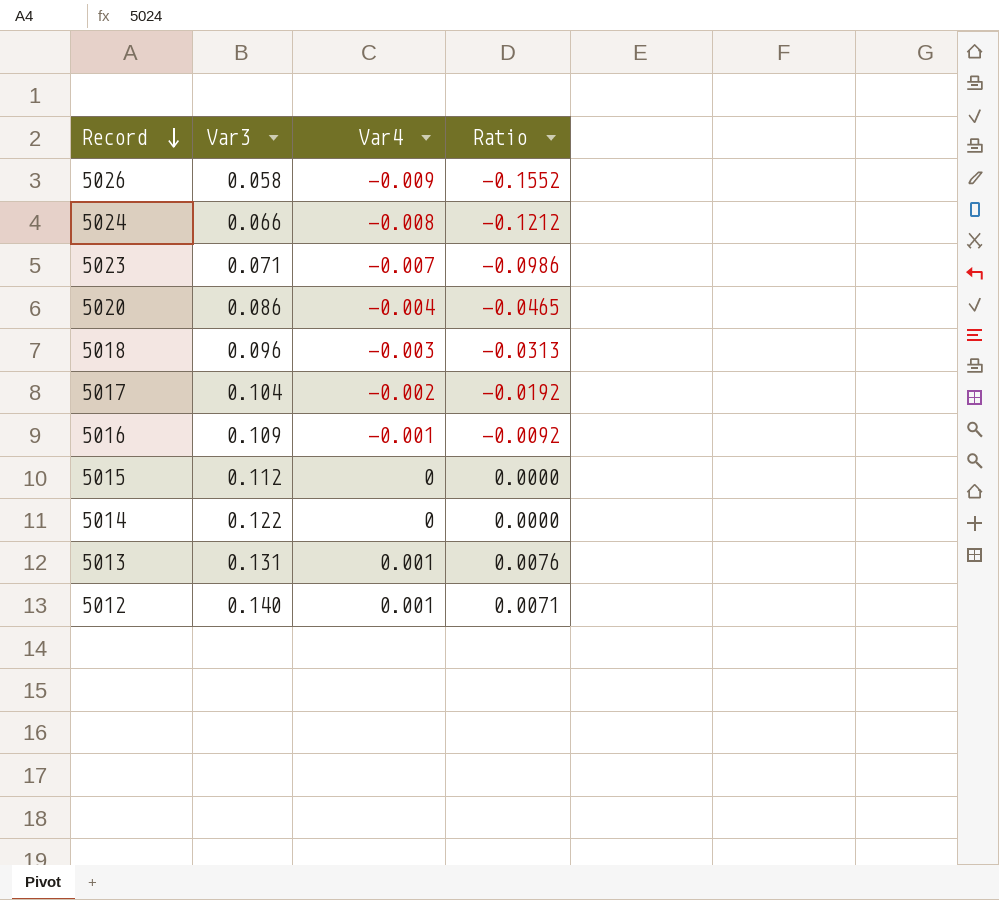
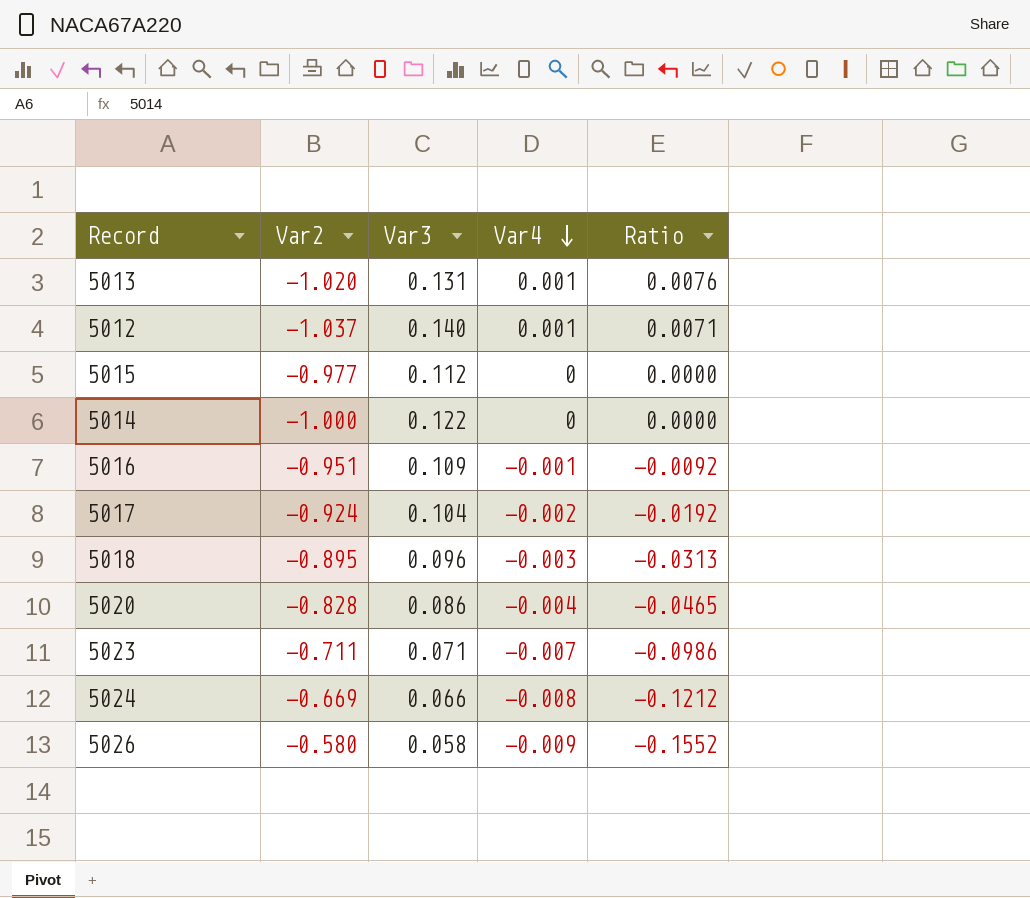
row order: Record descending -> Var4 descending
column Var2 | position: none -> 2

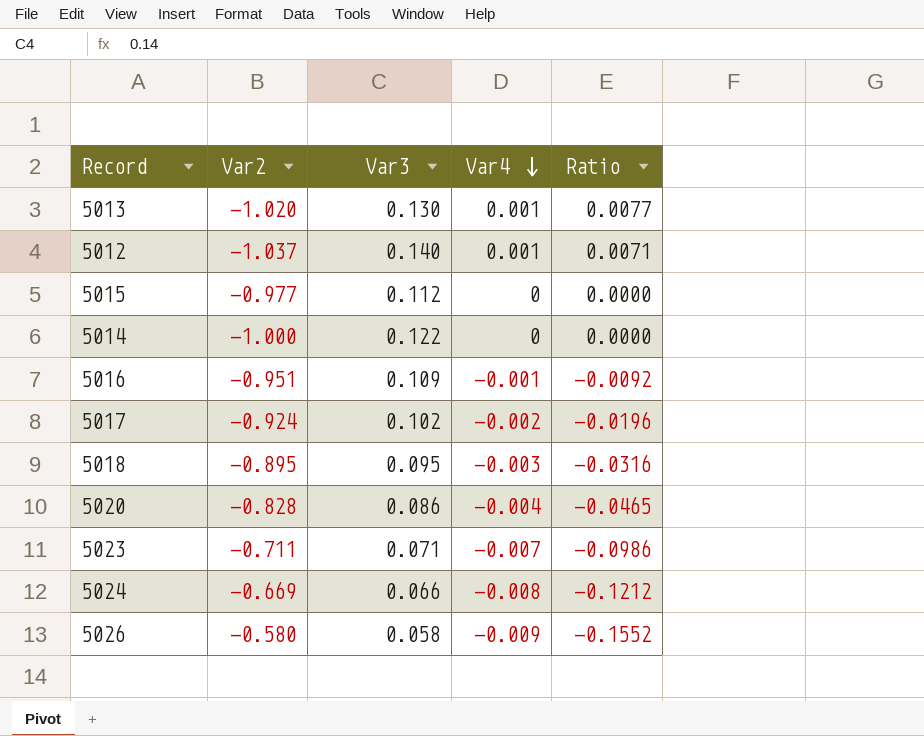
5013 | Var3: 0.131 -> 0.130
5013 | Ratio: 0.0076 -> 0.0077
5017 | Var3: 0.104 -> 0.102
5017 | Ratio: -0.0192 -> -0.0196
5018 | Var3: 0.096 -> 0.095
5018 | Ratio: -0.0313 -> -0.0316

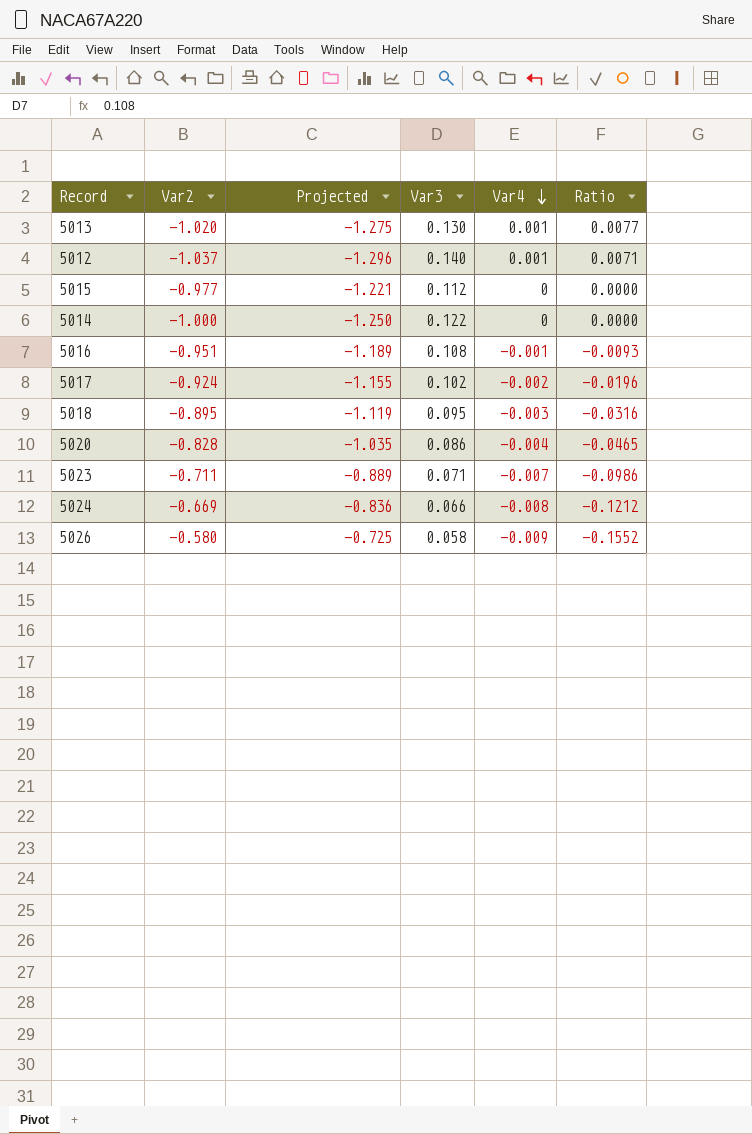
column Projected | formula: none -> [Var2] * 1.25
5016 | Var3: 0.109 -> 0.108
5016 | Ratio: -0.0092 -> -0.0093

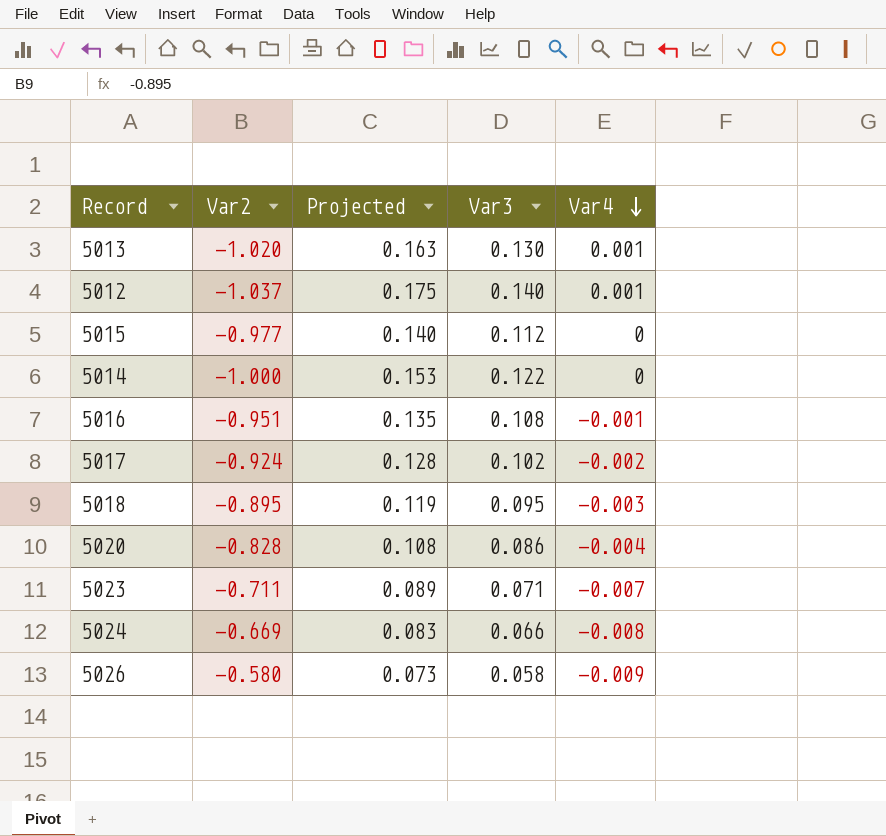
column Ratio | formula: [Var4] / [Var3] -> none
column Projected | formula: [Var2] * 1.25 -> [Var3] * 1.25

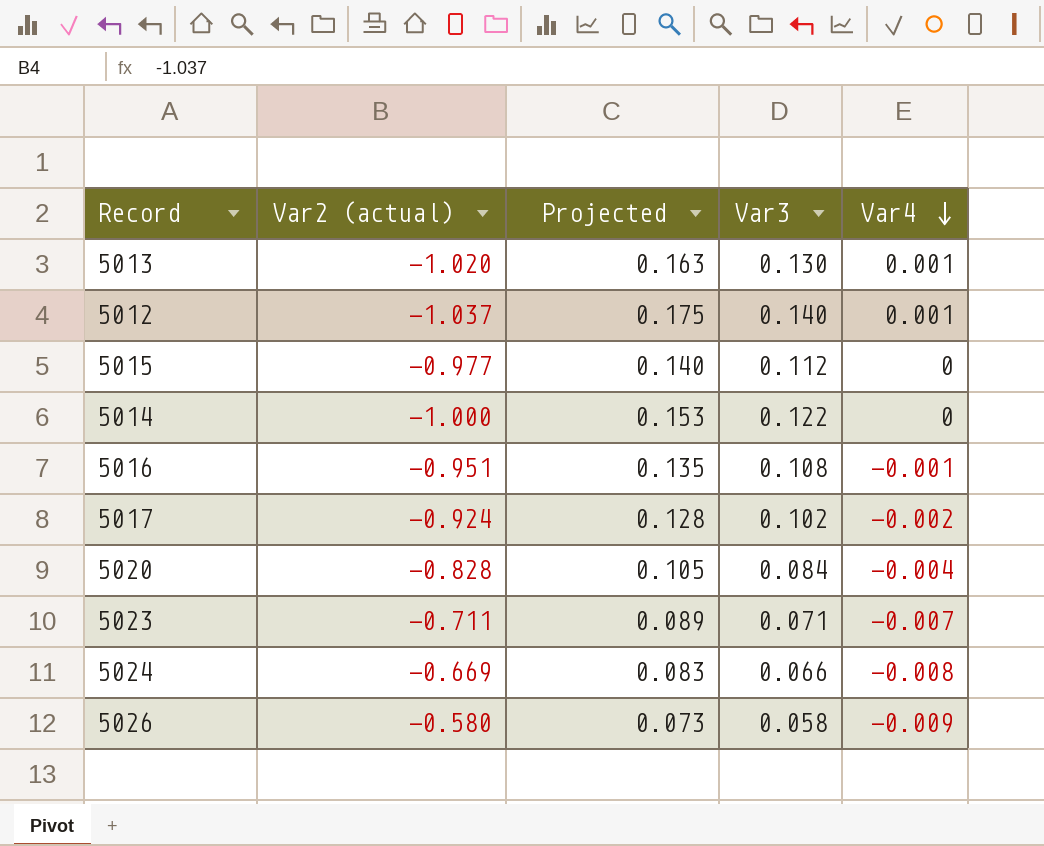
column name: Var2 -> Var2 (actual)
row 5018: -0.895 | 0.119 | 0.095 | -0.003 -> none
5020 | Projected: 0.108 -> 0.105
5020 | Var3: 0.086 -> 0.084

